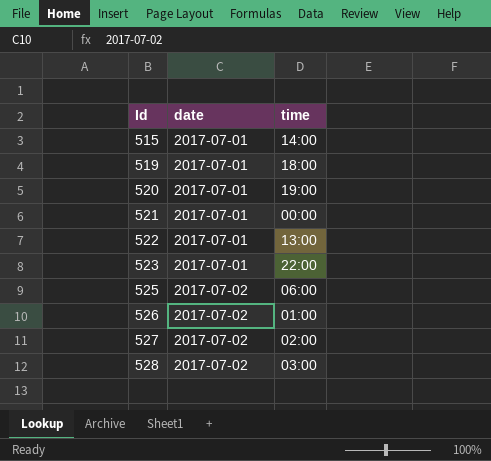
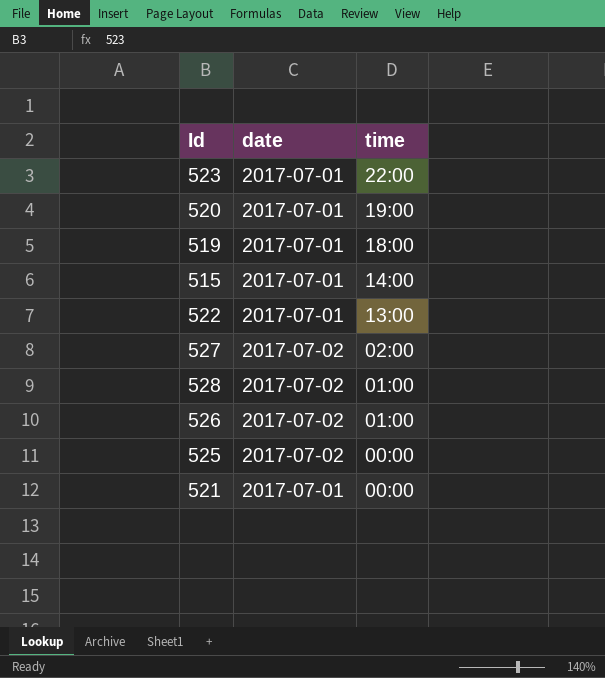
row order: Id ascending -> time descending
528 | time: 03:00 -> 01:00
525 | time: 06:00 -> 00:00

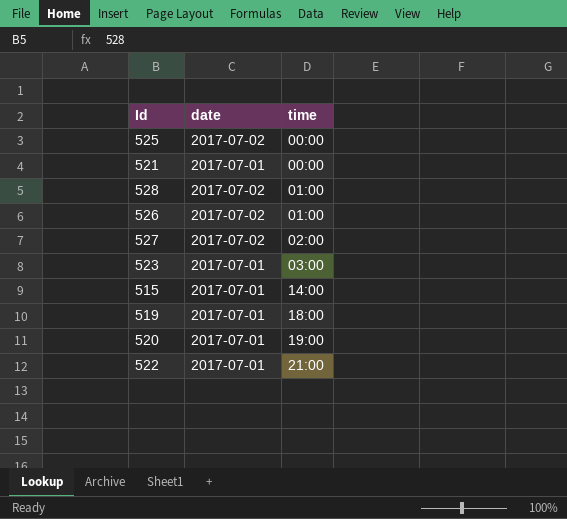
row order: time descending -> time ascending
523 | time: 22:00 -> 03:00
522 | time: 13:00 -> 21:00

